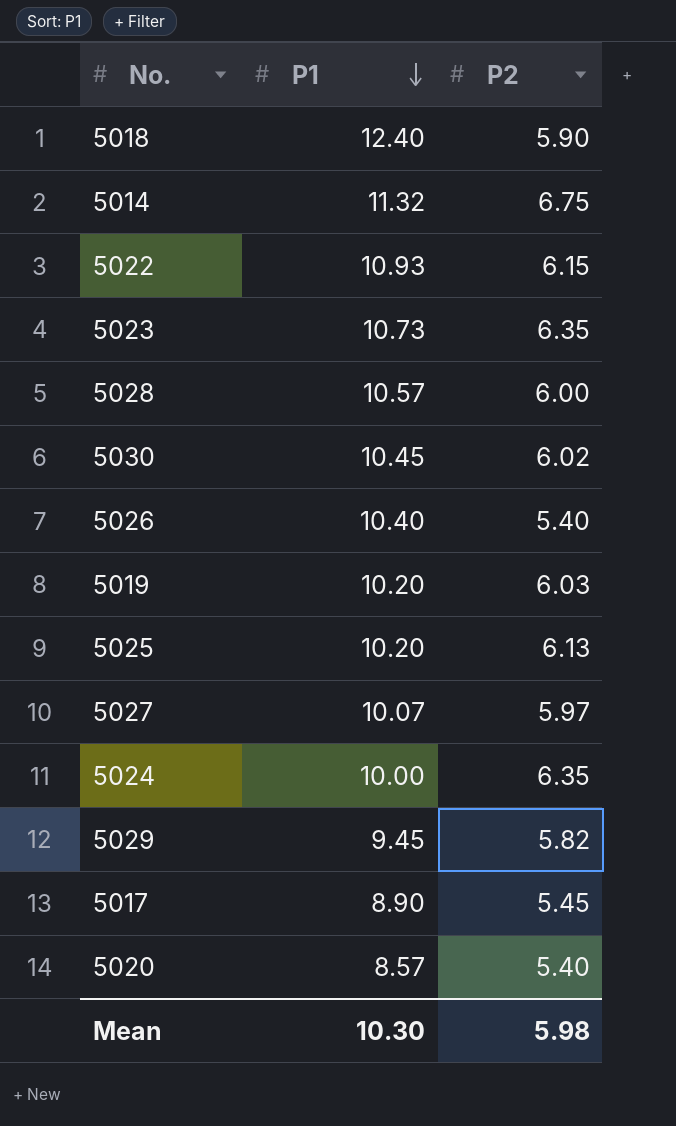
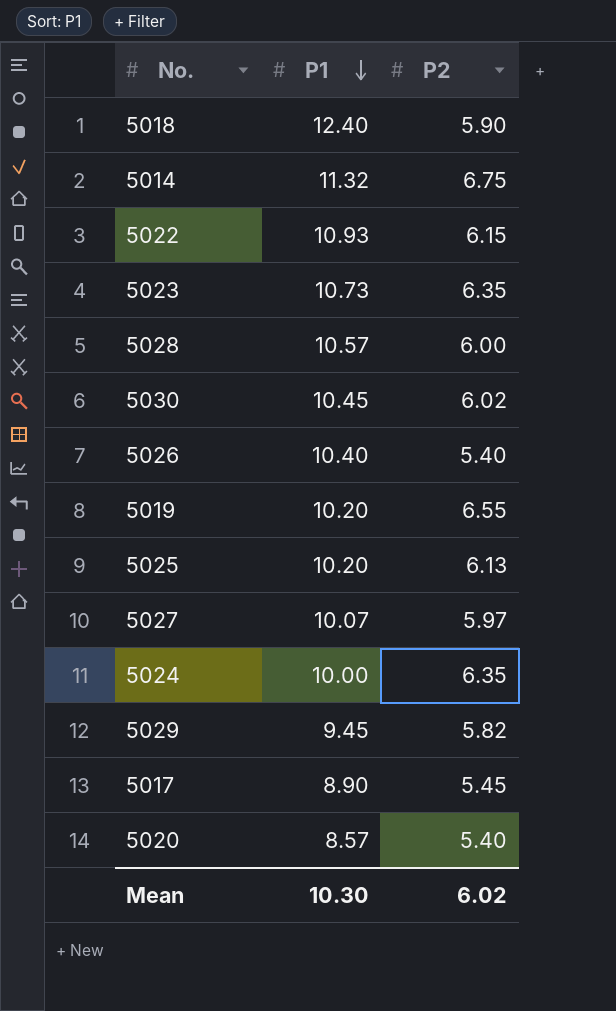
5019 | P2: 6.03 -> 6.55
Mean | P2: 5.98 -> 6.02

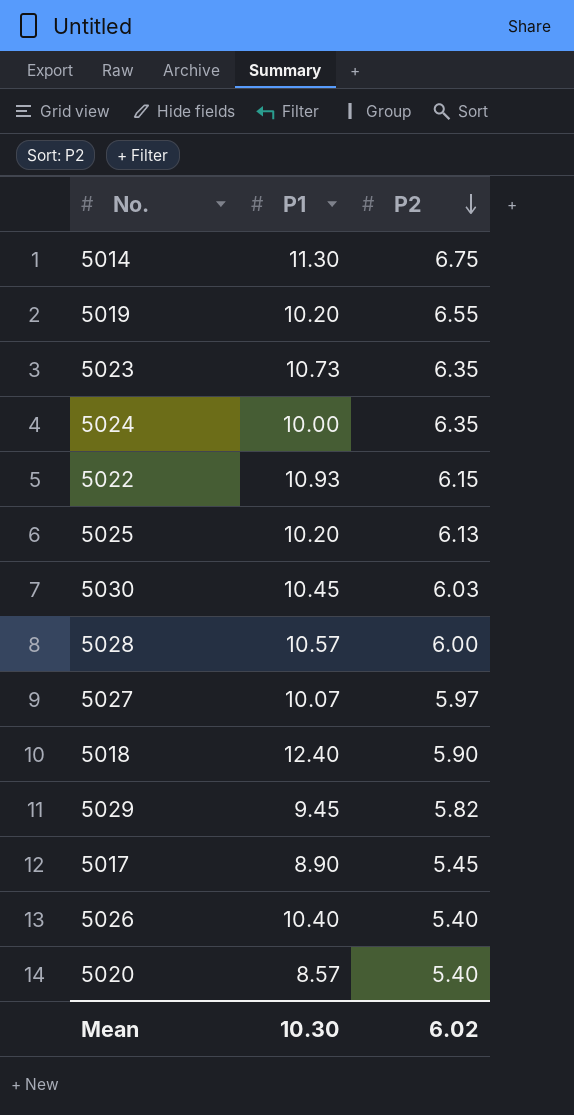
row order: P1 descending -> P2 descending
5014 | P1: 11.32 -> 11.30
5030 | P2: 6.02 -> 6.03

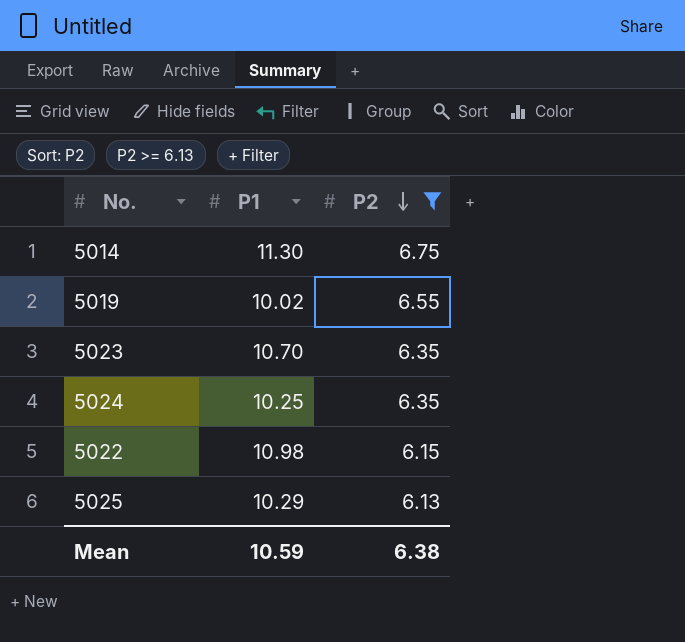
filter: none -> P2 >= 6.13
5019 | P1: 10.20 -> 10.02
5023 | P1: 10.73 -> 10.70
5024 | P1: 10.00 -> 10.25
5022 | P1: 10.93 -> 10.98
5025 | P1: 10.20 -> 10.29
Mean | P1: 10.30 -> 10.59
Mean | P2: 6.02 -> 6.38

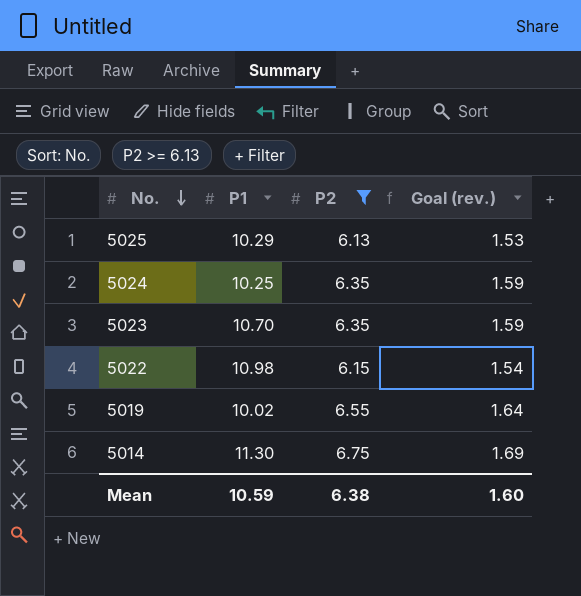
row order: P2 descending -> No. descending
column Goal (rev.) | formula: none -> [P2] * 0.25

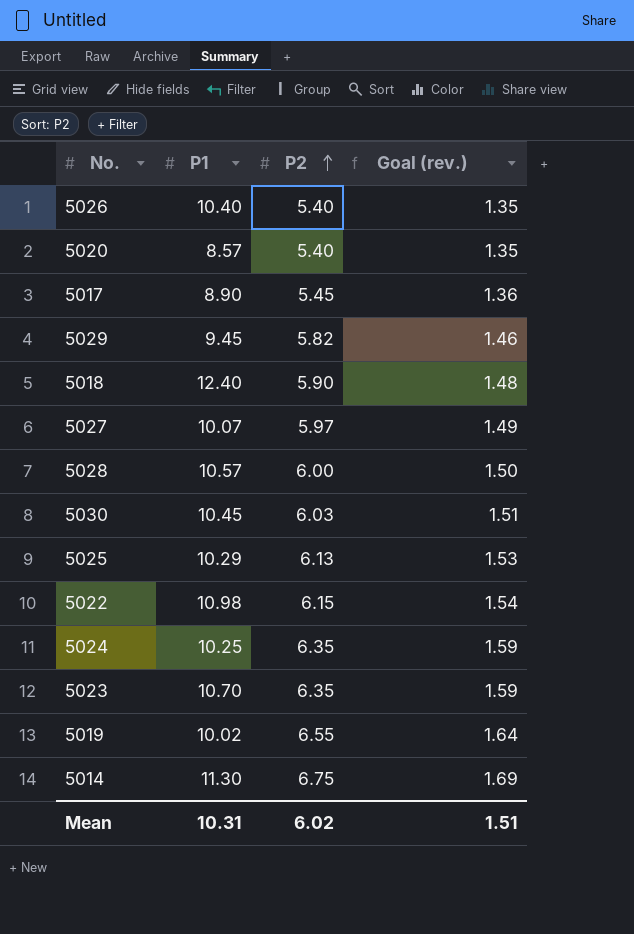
filter: P2 >= 6.13 -> none
row order: No. descending -> P2 ascending
Mean | P1: 10.59 -> 10.31
Mean | P2: 6.38 -> 6.02
Mean | Goal (rev.): 1.60 -> 1.51

